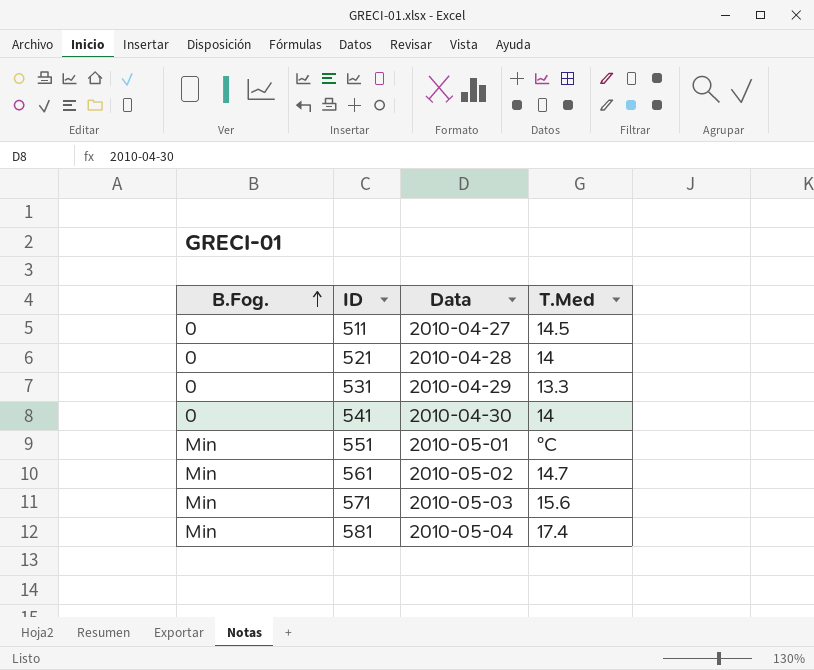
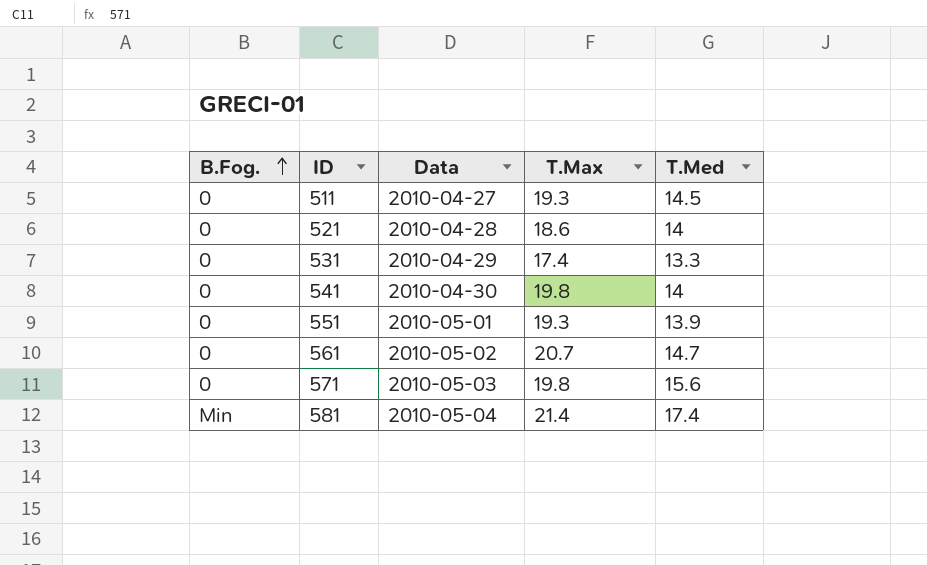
column T.Max | position: none -> 4
551 | B.Fog.: Min -> 0
551 | T.Med: °C -> 13.9
561 | B.Fog.: Min -> 0
571 | B.Fog.: Min -> 0

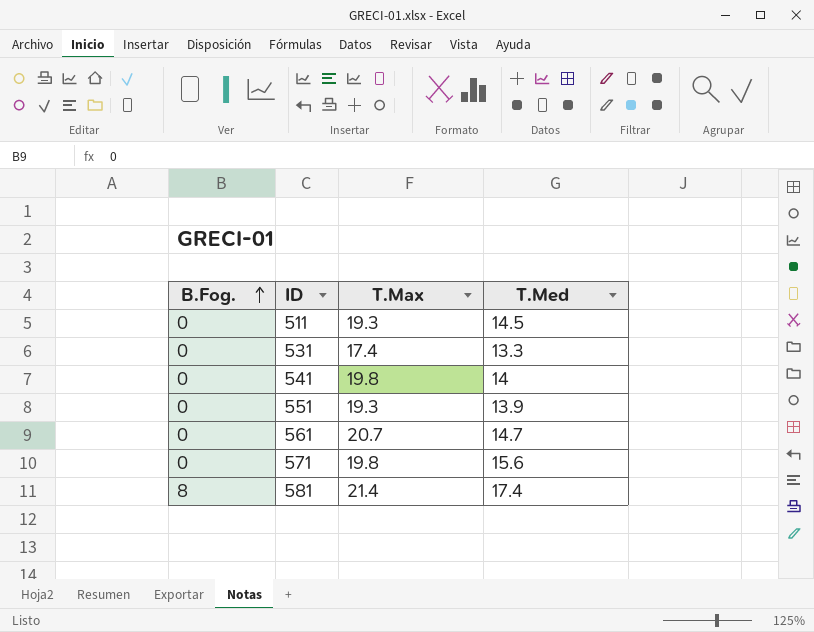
column Data | position: 3 -> none
row 521: 0 | 2010-04-28 | 18.6 | 14 -> none
581 | B.Fog.: Min -> 8

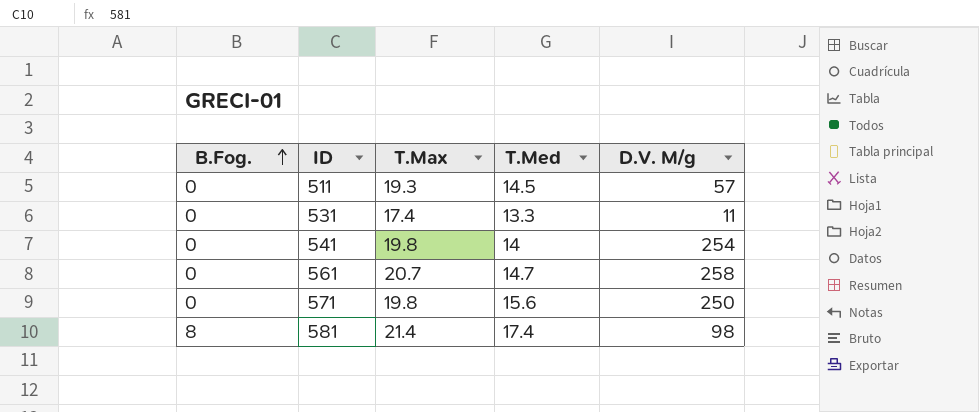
column D.V. M/g | position: none -> 5
row 551: 0 | 19.3 | 13.9 -> none

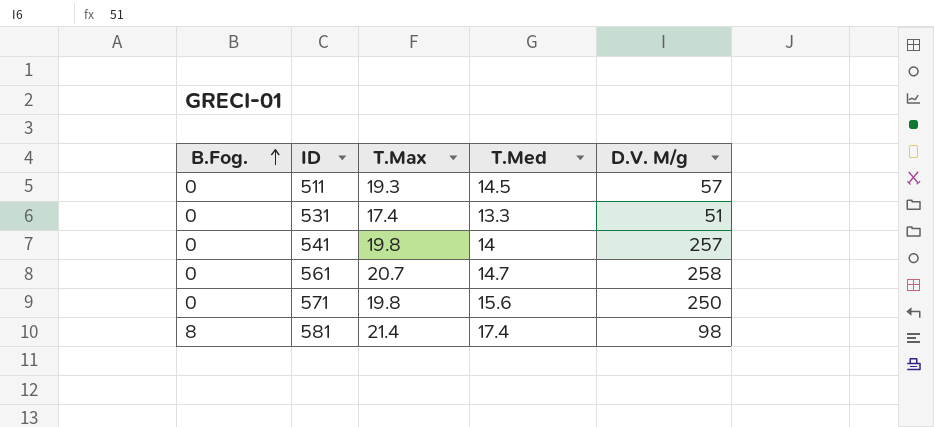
531 | D.V. M/g: 11 -> 51
541 | D.V. M/g: 254 -> 257

